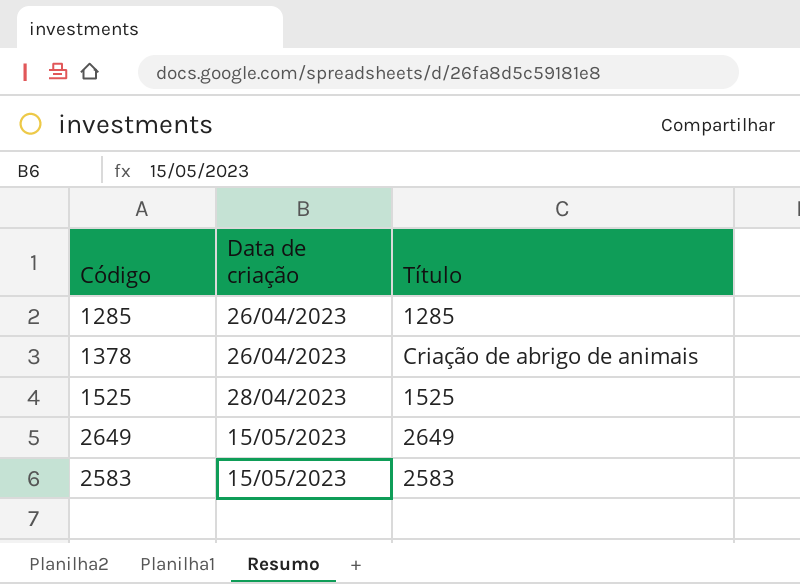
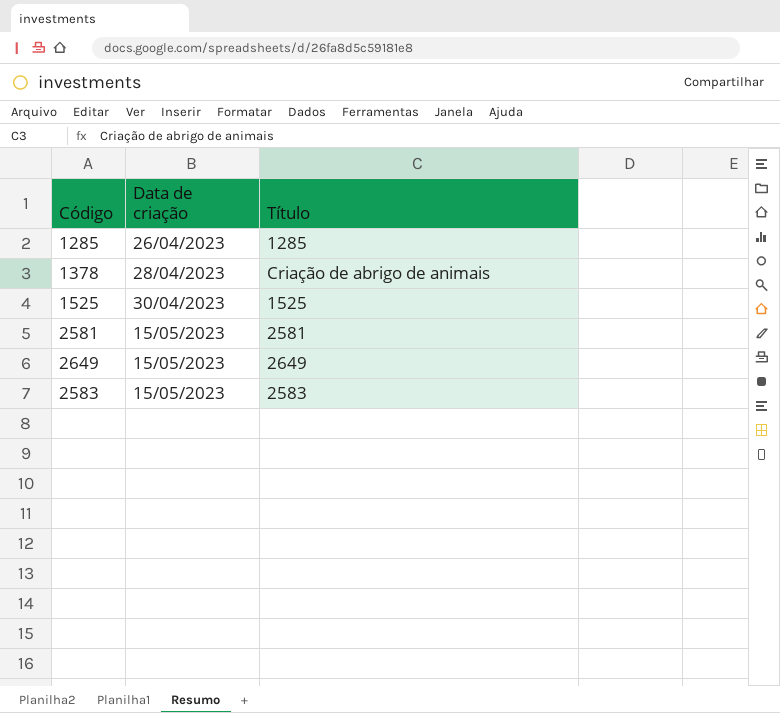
1378 | Data de criação: 26/04/2023 -> 28/04/2023
1525 | Data de criação: 28/04/2023 -> 30/04/2023
row 2581: none -> 15/05/2023 | 2581

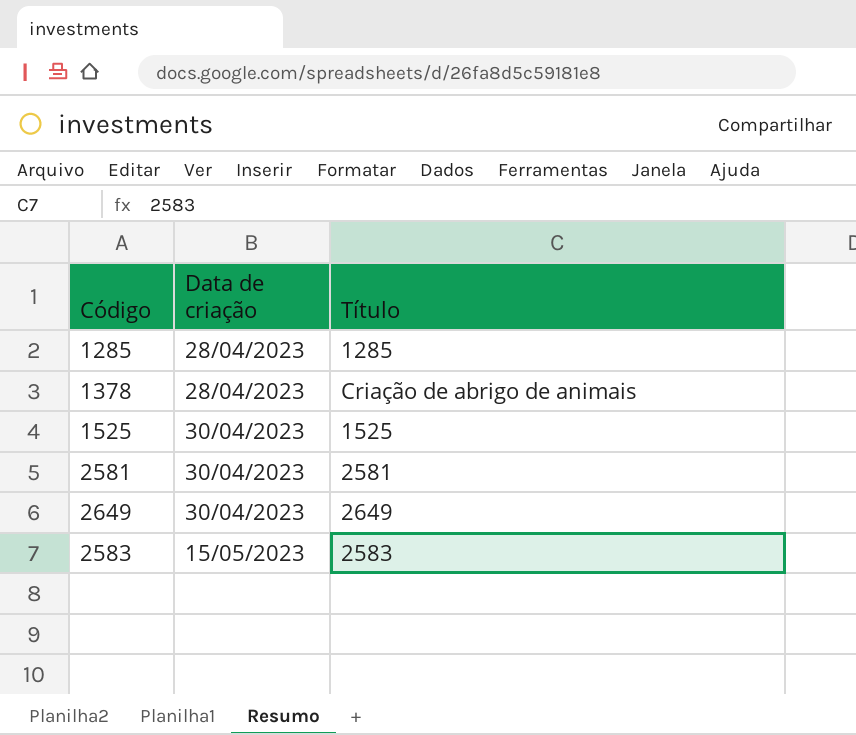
1285 | Data de criação: 26/04/2023 -> 28/04/2023
2581 | Data de criação: 15/05/2023 -> 30/04/2023
2649 | Data de criação: 15/05/2023 -> 30/04/2023

